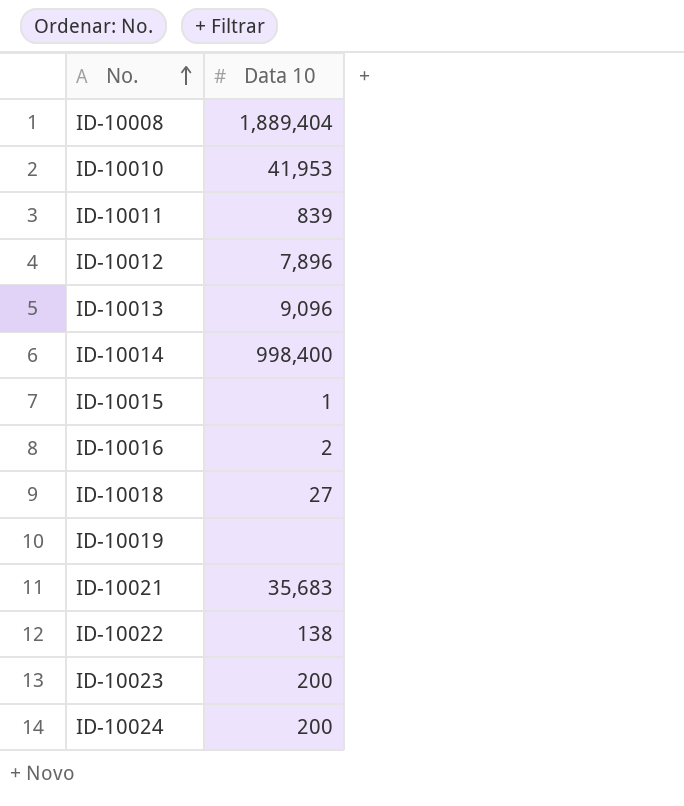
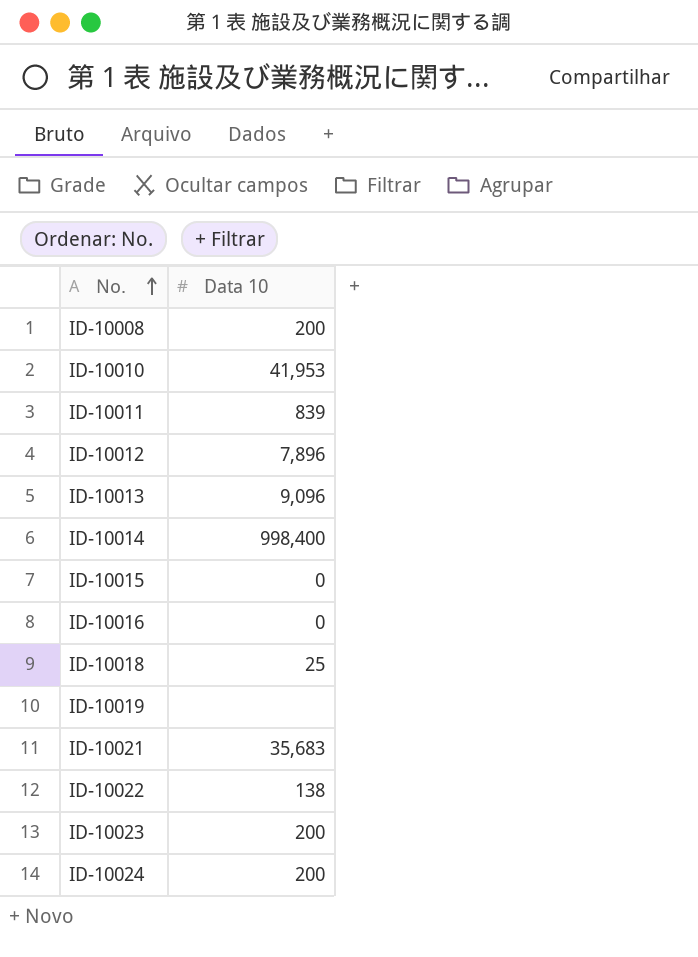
ID-10008 | Data 10: 1,889,404 -> 200
ID-10015 | Data 10: 1 -> 0
ID-10016 | Data 10: 2 -> 0
ID-10018 | Data 10: 27 -> 25

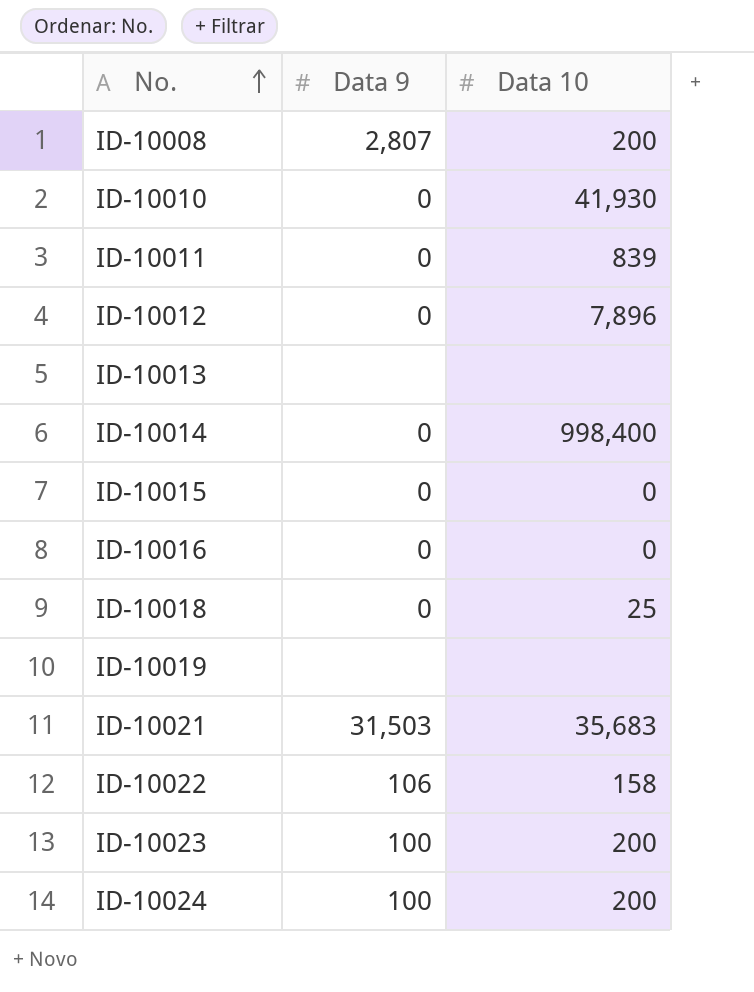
column Data 9 | position: none -> 2
ID-10010 | Data 10: 41,953 -> 41,930
ID-10013 | Data 10: 9,096 -> none
ID-10022 | Data 10: 138 -> 158

